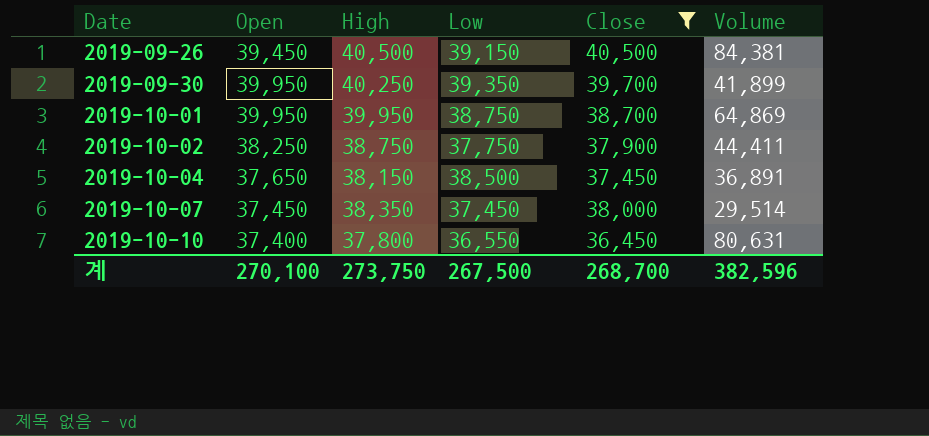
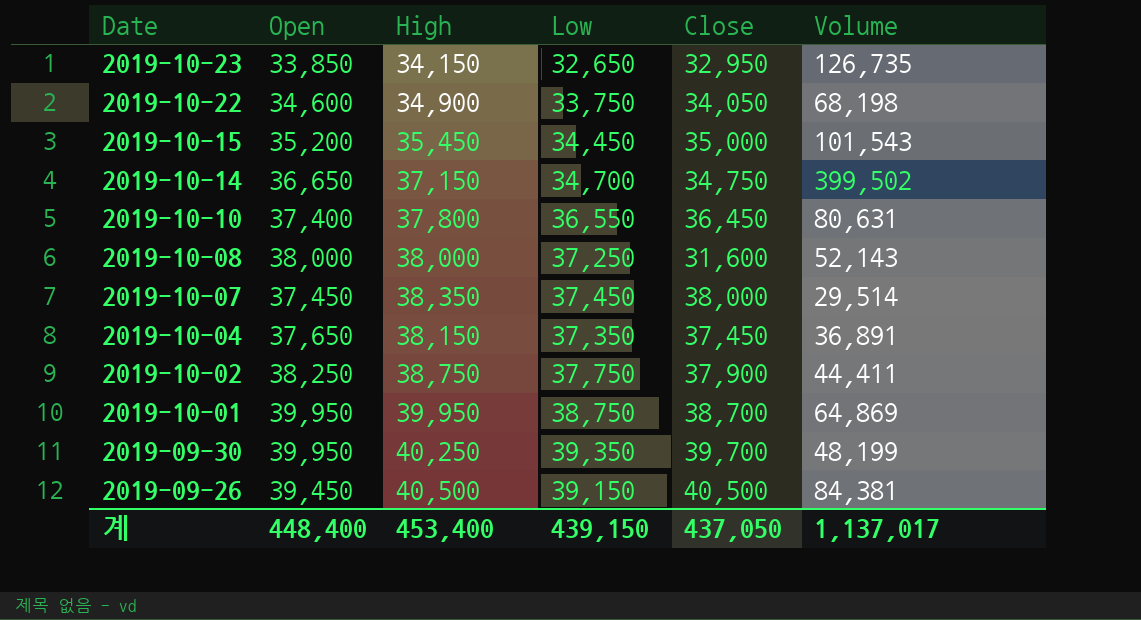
filter: Close >= 36,450 -> none
row order: Date ascending -> Date descending
2019-10-04 | Low: 38,500 -> 37,350
2019-09-30 | Volume: 41,899 -> 48,199
계 | Open: 270,100 -> 448,400
계 | High: 273,750 -> 453,400
계 | Low: 267,500 -> 439,150
계 | Close: 268,700 -> 437,050
계 | Volume: 382,596 -> 1,137,017

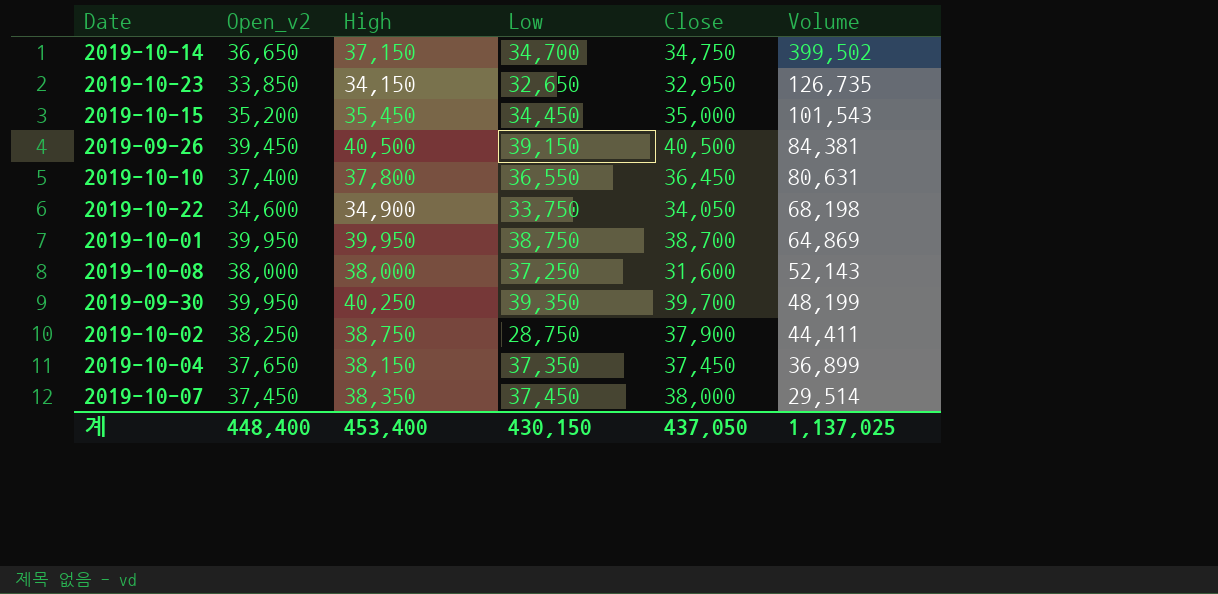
row order: Date descending -> Volume descending
column name: Open -> Open_v2
2019-10-02 | Low: 37,750 -> 28,750
2019-10-04 | Volume: 36,891 -> 36,899
계 | Low: 439,150 -> 430,150
계 | Volume: 1,137,017 -> 1,137,025

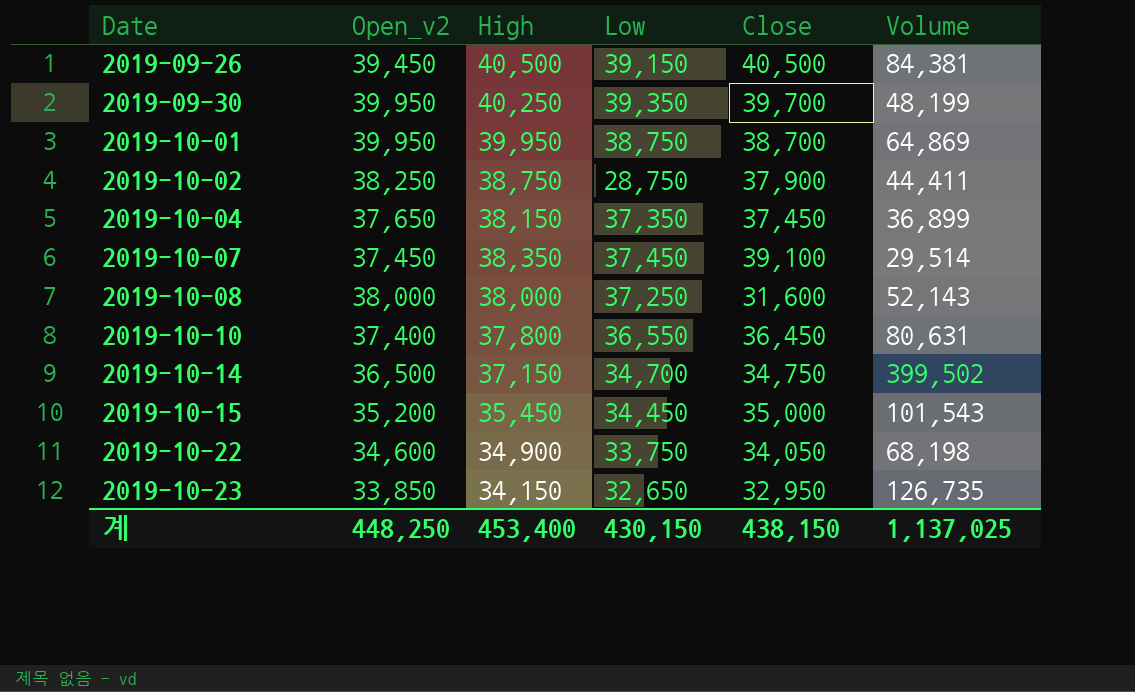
row order: Volume descending -> Date ascending
2019-10-07 | Close: 38,000 -> 39,100
2019-10-14 | Open_v2: 36,650 -> 36,500
계 | Open_v2: 448,400 -> 448,250
계 | Close: 437,050 -> 438,150

